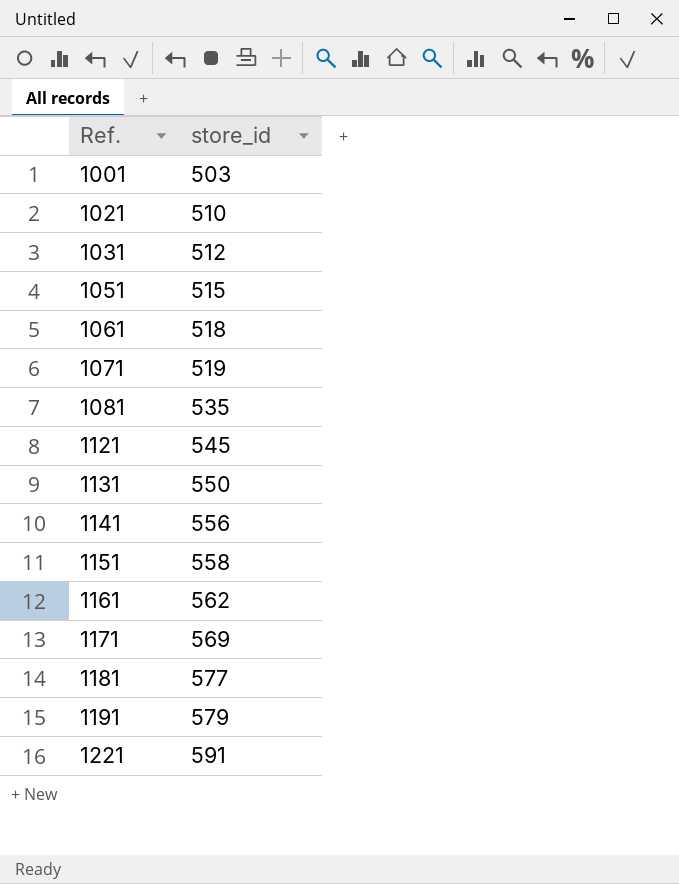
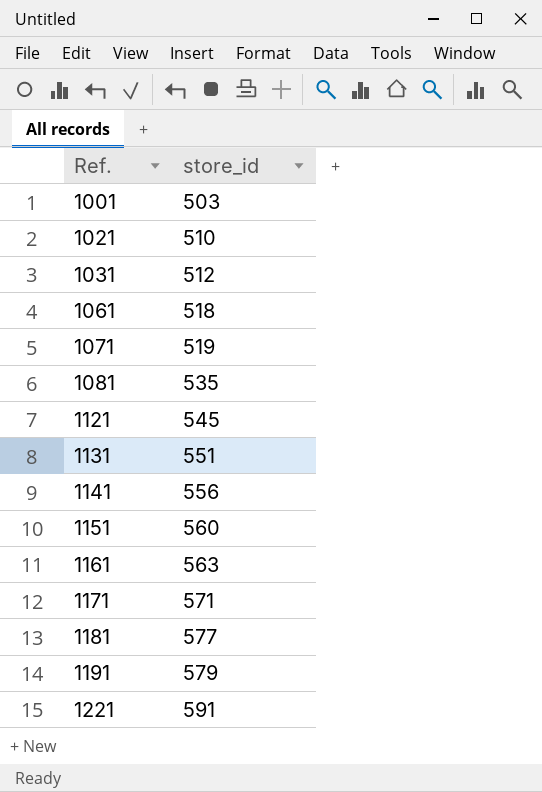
row 1051: 515 -> none
1131 | store_id: 550 -> 551
1151 | store_id: 558 -> 560
1161 | store_id: 562 -> 563
1171 | store_id: 569 -> 571

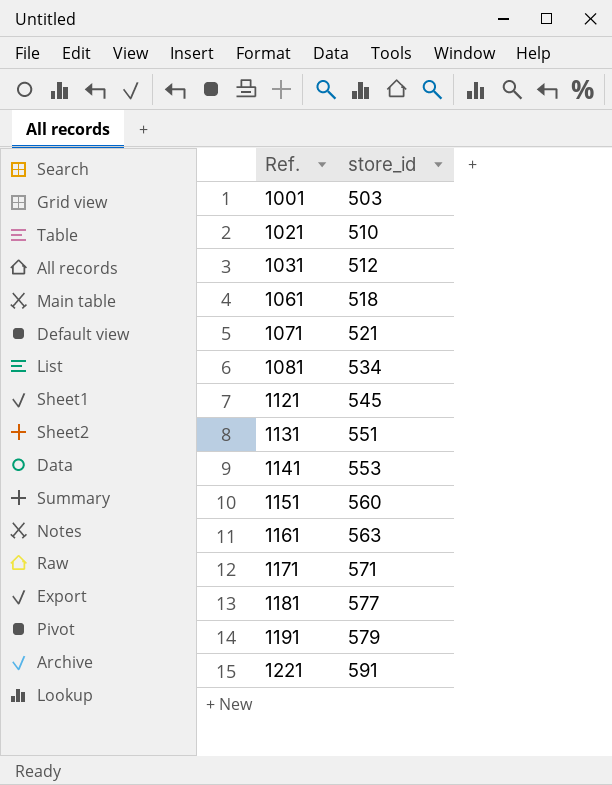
1071 | store_id: 519 -> 521
1081 | store_id: 535 -> 534
1141 | store_id: 556 -> 553

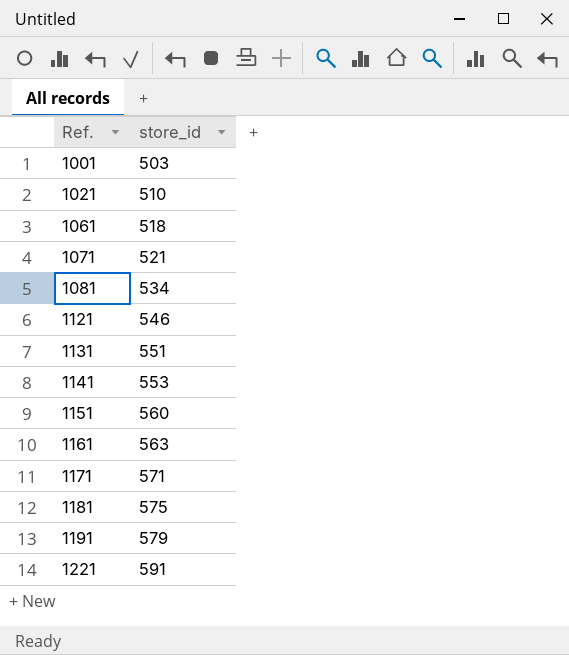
row 1031: 512 -> none
1121 | store_id: 545 -> 546
1181 | store_id: 577 -> 575

